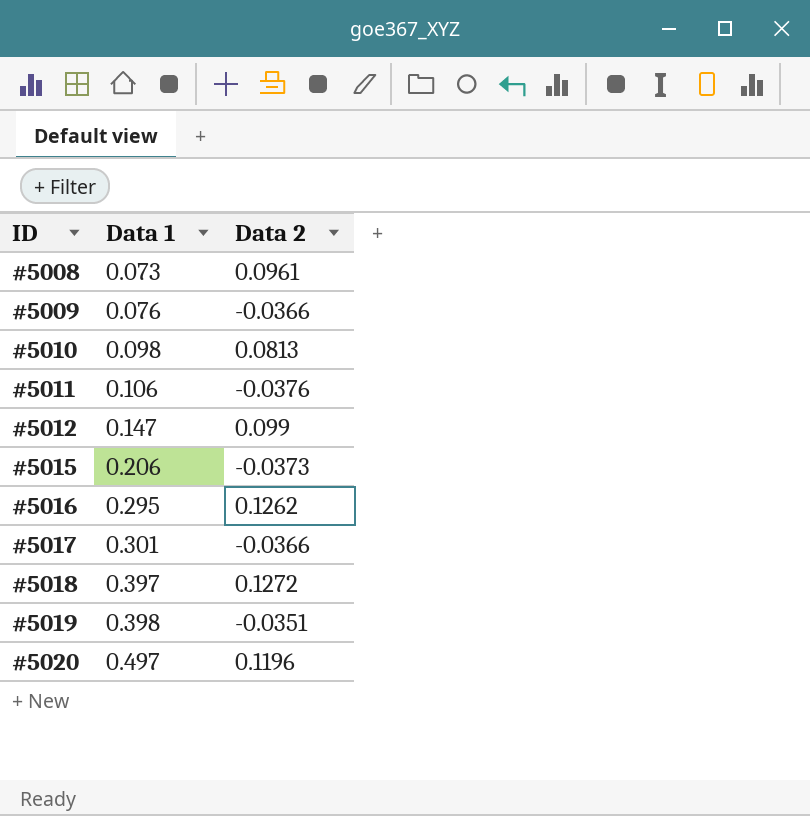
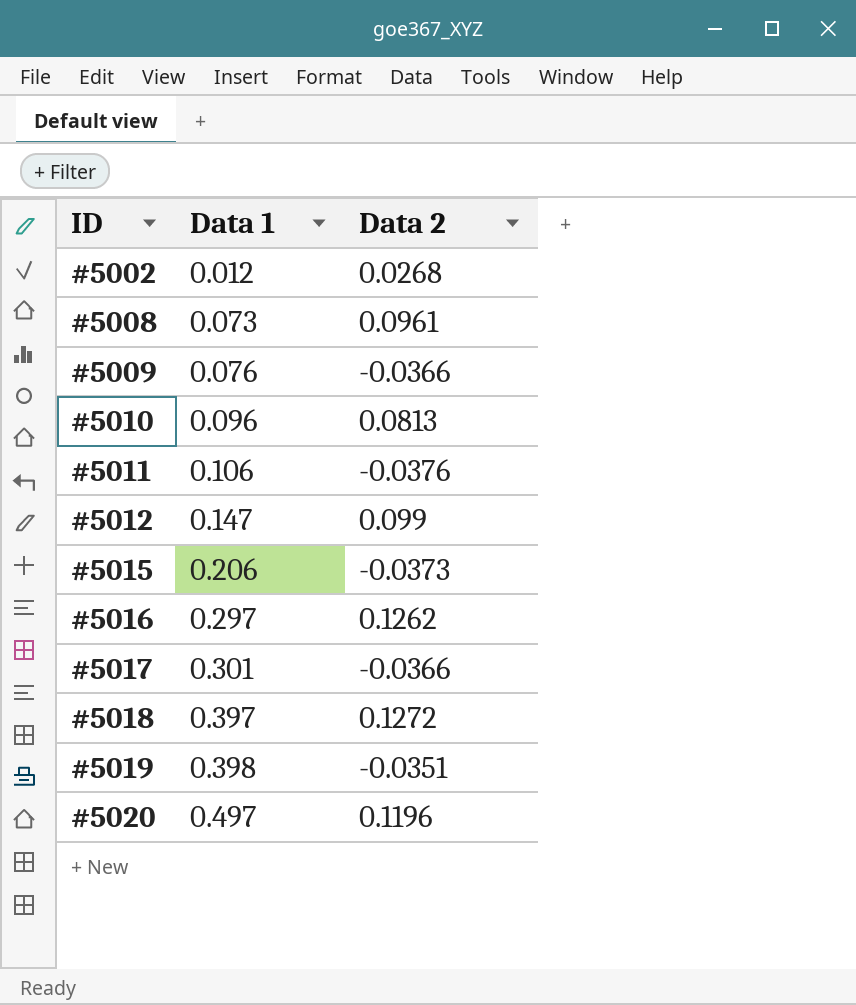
row #5002: none -> 0.012 | 0.0268
#5010 | Data 1: 0.098 -> 0.096
#5016 | Data 1: 0.295 -> 0.297

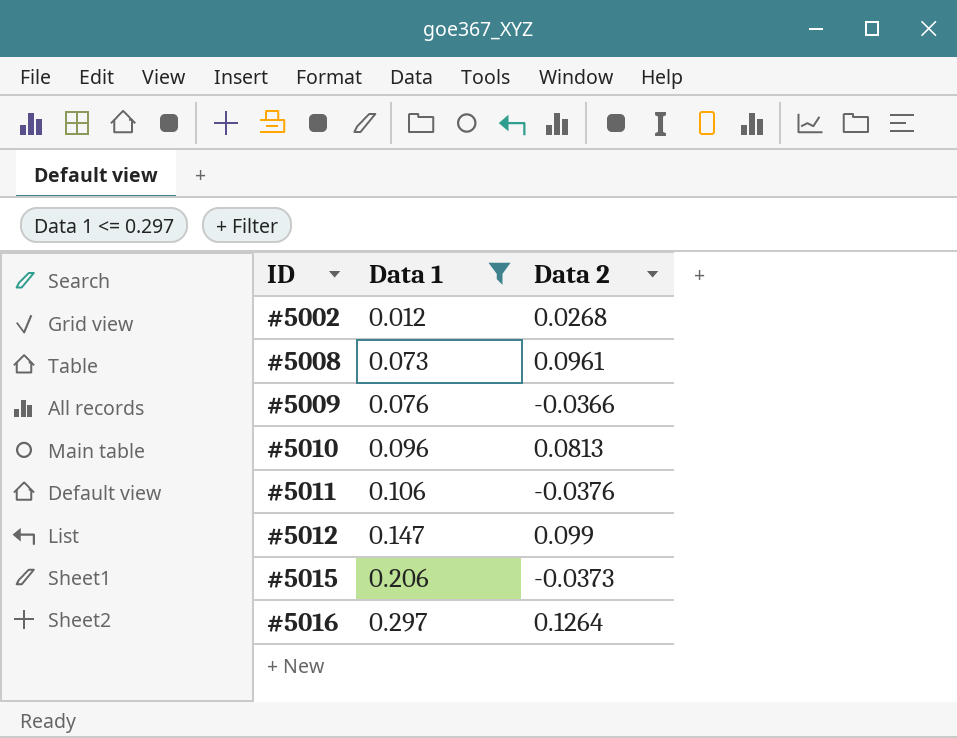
filter: none -> Data 1 <= 0.297
#5016 | Data 2: 0.1262 -> 0.1264

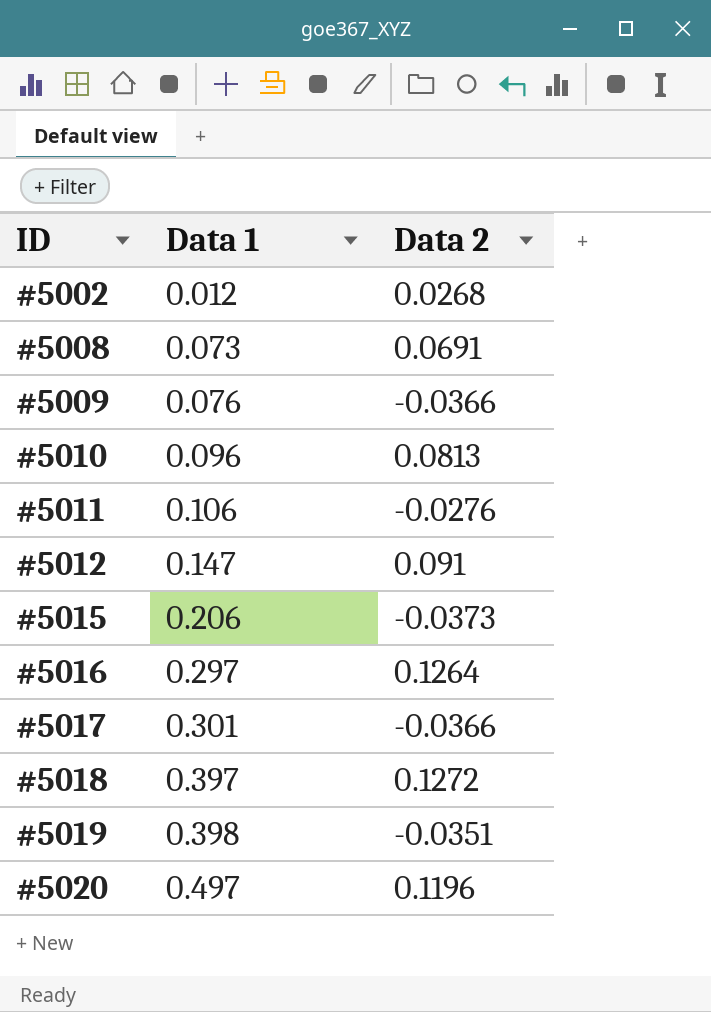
filter: Data 1 <= 0.297 -> none
#5008 | Data 2: 0.0961 -> 0.0691
#5011 | Data 2: -0.0376 -> -0.0276
#5012 | Data 2: 0.099 -> 0.091

